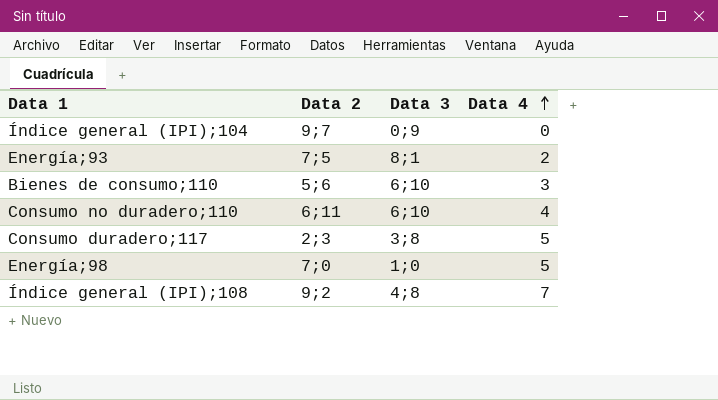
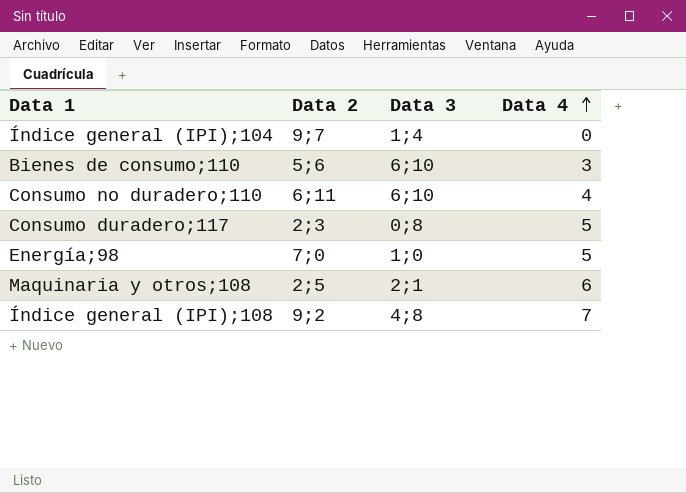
row Energía;93: 7;5 | 8;1 | 2 -> none
Índice general (IPI);104 | Data 3: 0;9 -> 1;4
Consumo duradero;117 | Data 3: 3;8 -> 0;8
row Maquinaria y otros;108: none -> 2;5 | 2;1 | 6

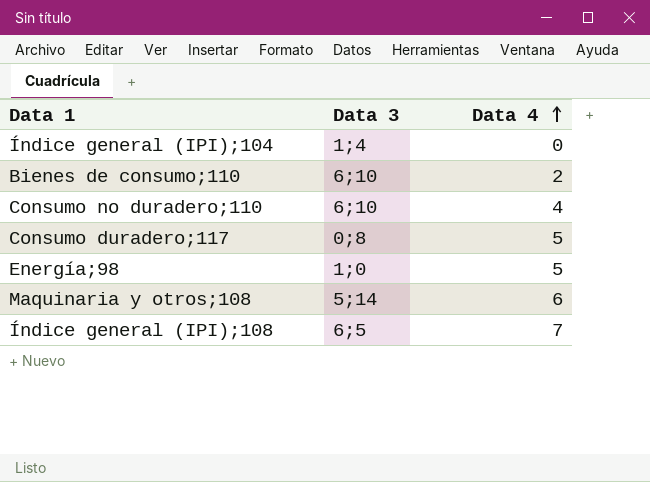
column Data 2 | position: 2 -> none
Bienes de consumo;110 | Data 4: 3 -> 2
Maquinaria y otros;108 | Data 3: 2;1 -> 5;14
Índice general (IPI);108 | Data 3: 4;8 -> 6;5

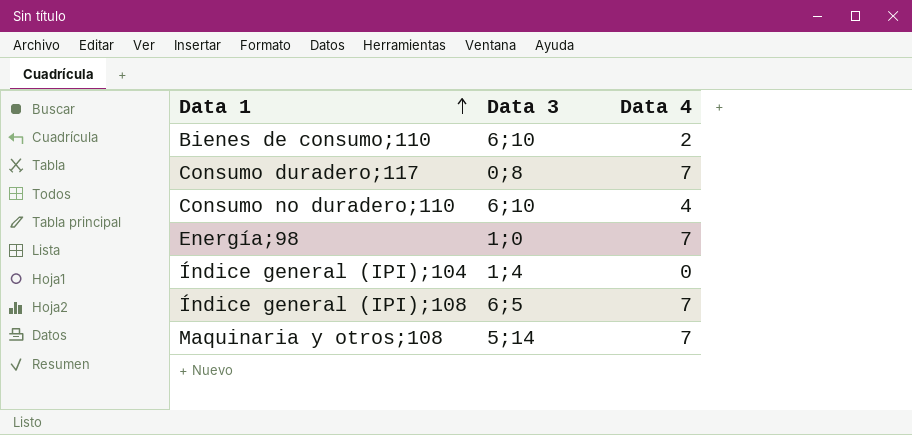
row order: Data 4 ascending -> Data 1 ascending
Consumo duradero;117 | Data 4: 5 -> 7
Energía;98 | Data 4: 5 -> 7
Maquinaria y otros;108 | Data 4: 6 -> 7

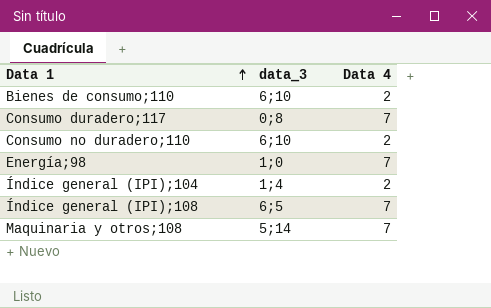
column name: Data 3 -> data_3
Consumo no duradero;110 | Data 4: 4 -> 2
Índice general (IPI);104 | Data 4: 0 -> 2

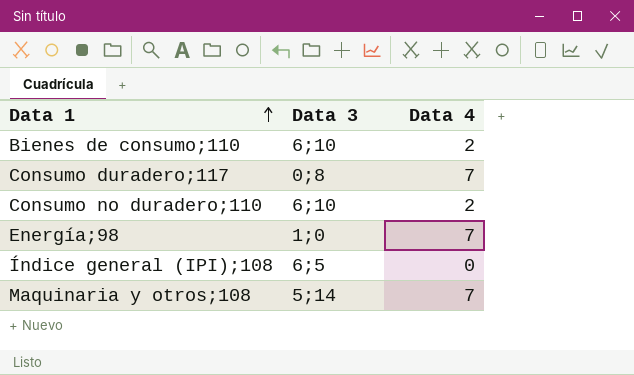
column name: data_3 -> Data 3
row Índice general (IPI);104: 1;4 | 2 -> none
Índice general (IPI);108 | Data 4: 7 -> 0

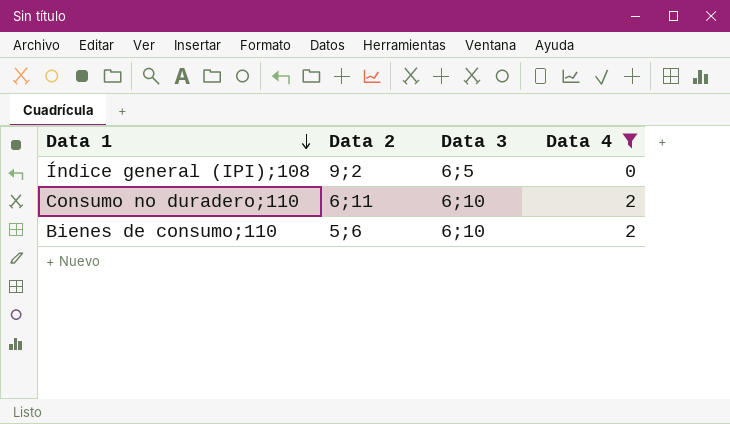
filter: none -> Data 4 != 7
row order: Data 1 ascending -> Data 1 descending
column Data 2 | position: none -> 2

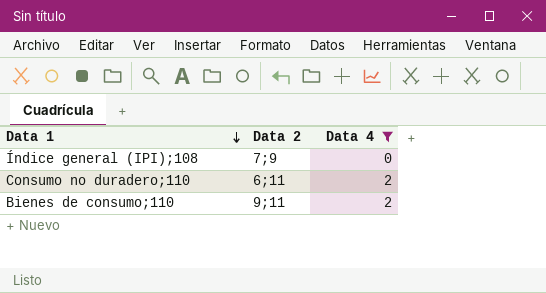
column Data 3 | position: 3 -> none
Índice general (IPI);108 | Data 2: 9;2 -> 7;9
Bienes de consumo;110 | Data 2: 5;6 -> 9;11

